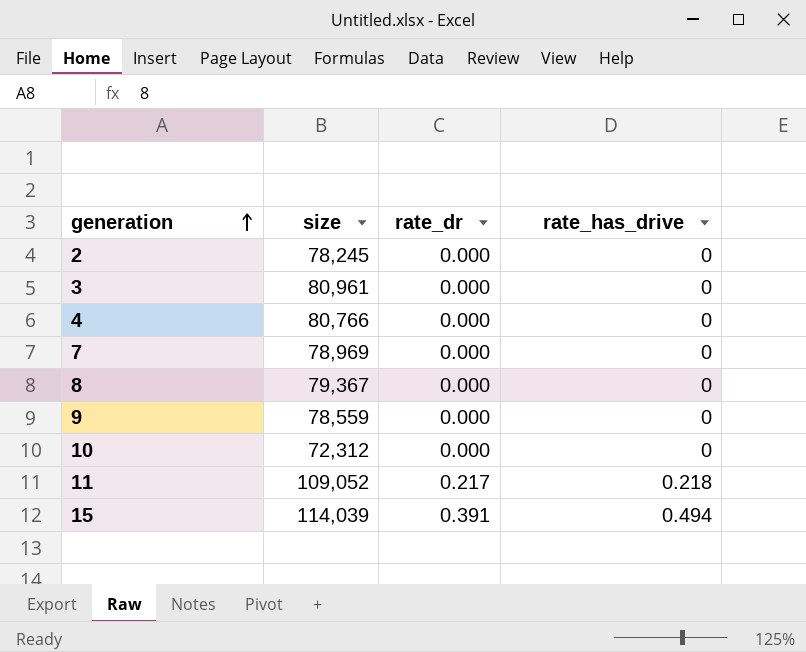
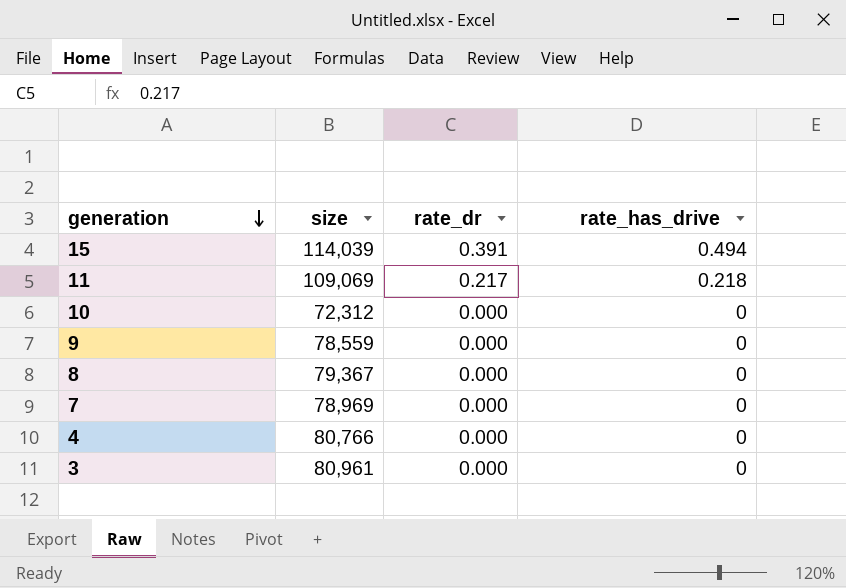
row order: generation ascending -> generation descending
row 2: 78,245 | 0.000 | 0 -> none
11 | size: 109,052 -> 109,069

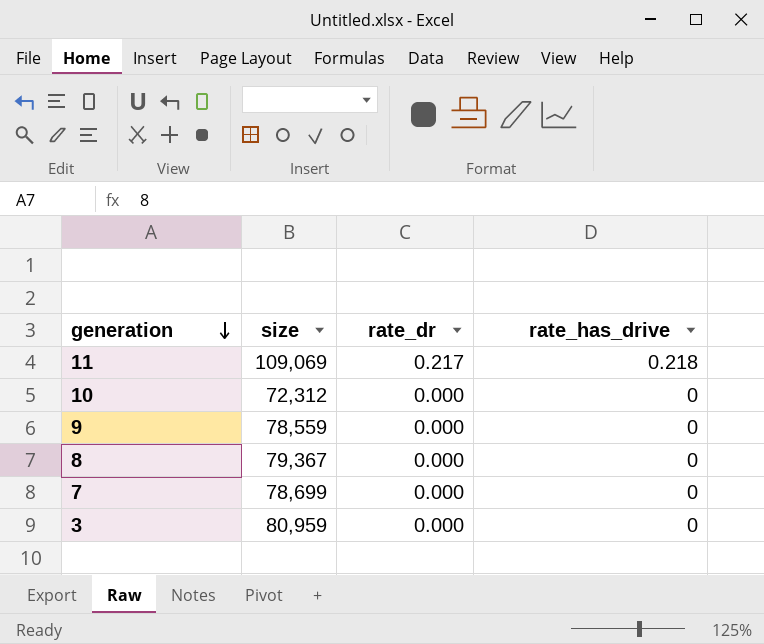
row 15: 114,039 | 0.391 | 0.494 -> none
row 4: 80,766 | 0.000 | 0 -> none
7 | size: 78,969 -> 78,699
3 | size: 80,961 -> 80,959

